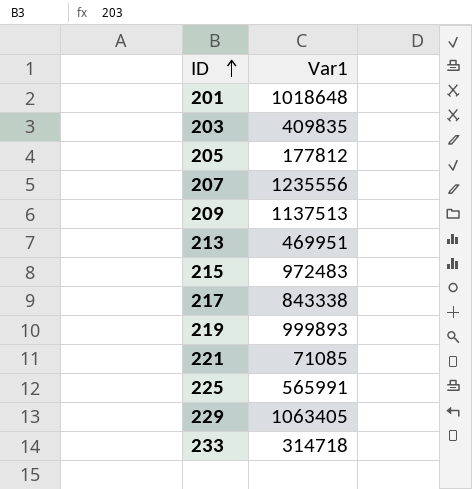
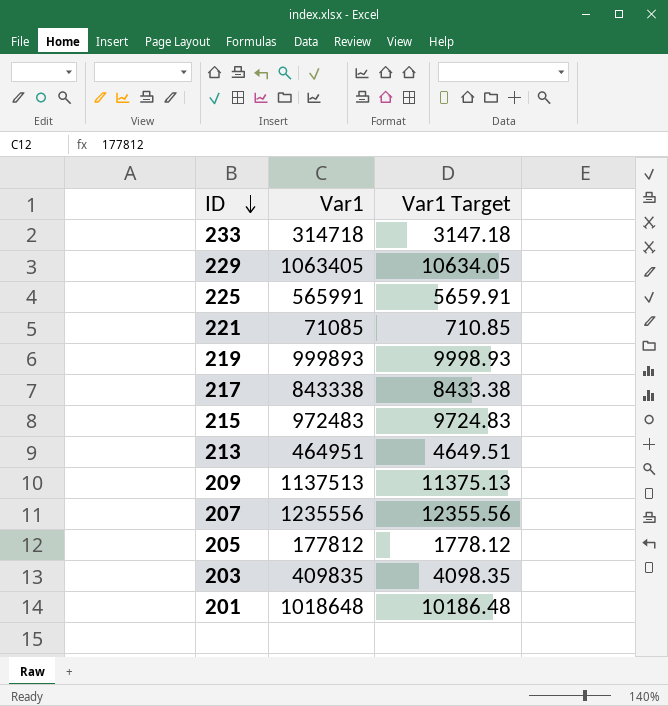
row order: ID ascending -> ID descending
column Var1 Target | formula: none -> [Var1] * 0.01
213 | Var1: 469951 -> 464951

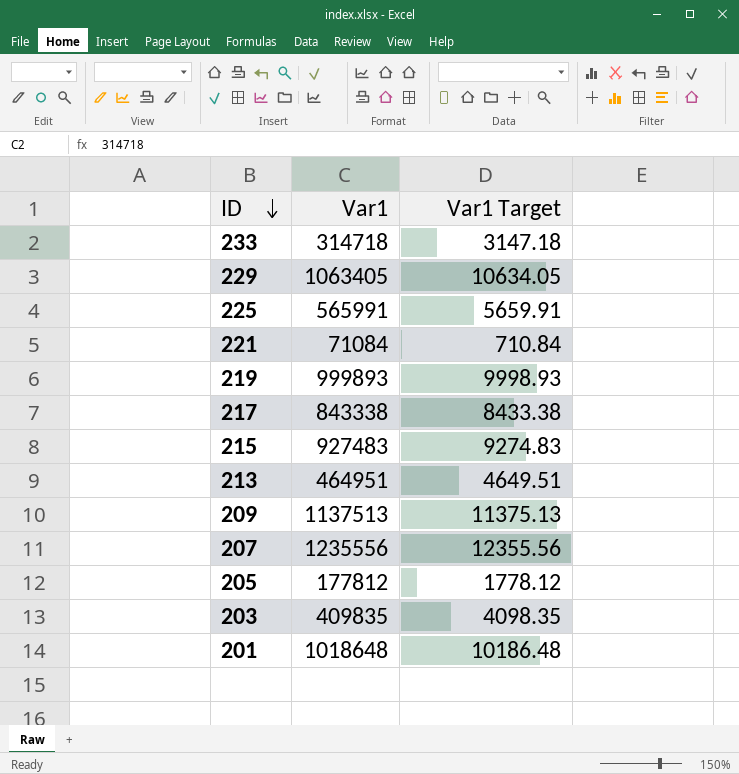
221 | Var1: 71085 -> 71084
221 | Var1 Target: 710.85 -> 710.84
215 | Var1: 972483 -> 927483
215 | Var1 Target: 9724.83 -> 9274.83

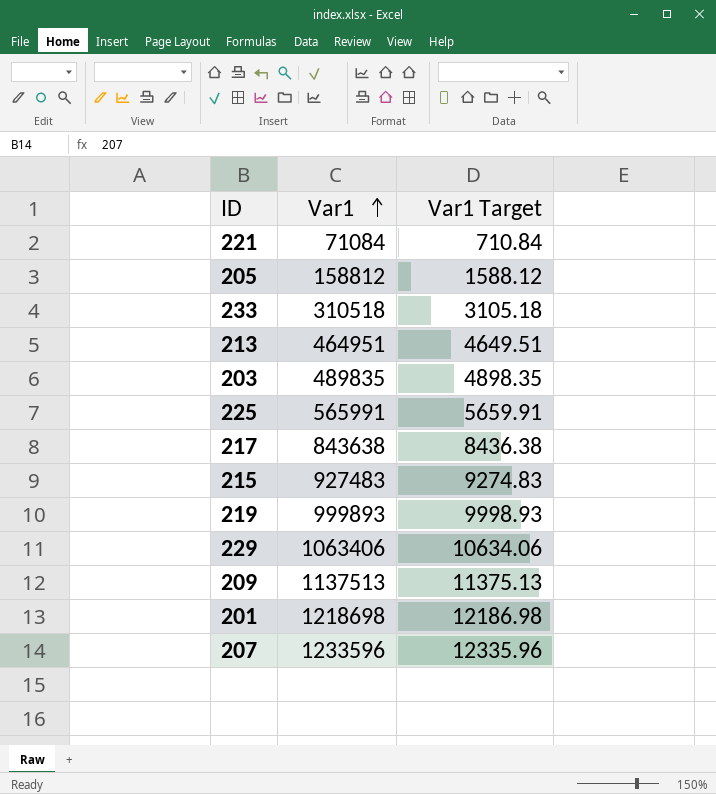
row order: ID descending -> Var1 ascending
205 | Var1: 177812 -> 158812
205 | Var1 Target: 1778.12 -> 1588.12
233 | Var1: 314718 -> 310518
233 | Var1 Target: 3147.18 -> 3105.18
203 | Var1: 409835 -> 489835
203 | Var1 Target: 4098.35 -> 4898.35
217 | Var1: 843338 -> 843638
217 | Var1 Target: 8433.38 -> 8436.38
229 | Var1: 1063405 -> 1063406
229 | Var1 Target: 10634.05 -> 10634.06
201 | Var1: 1018648 -> 1218698
201 | Var1 Target: 10186.48 -> 12186.98
207 | Var1: 1235556 -> 1233596
207 | Var1 Target: 12355.56 -> 12335.96

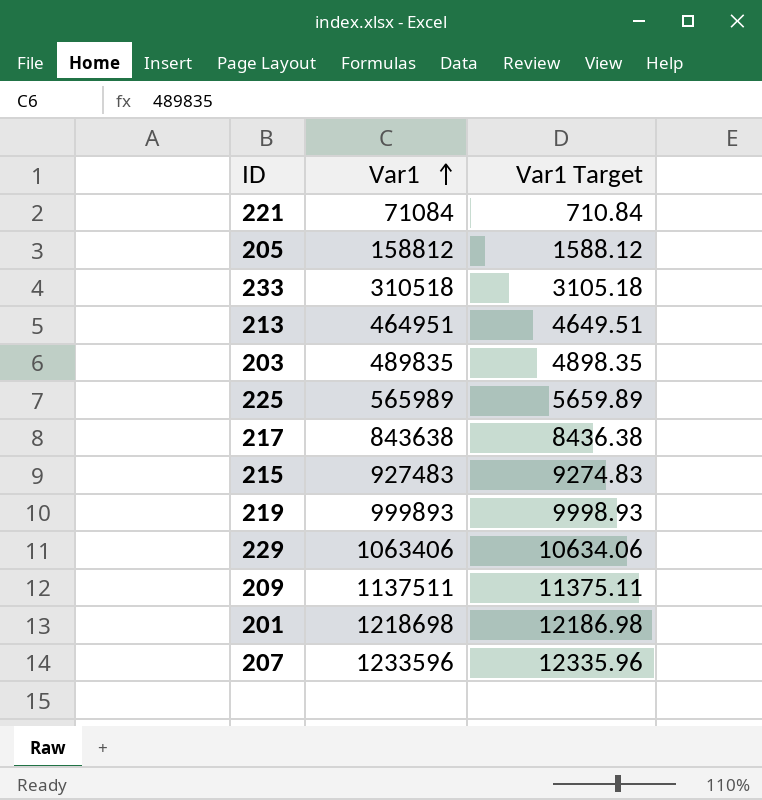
225 | Var1: 565991 -> 565989
225 | Var1 Target: 5659.91 -> 5659.89
209 | Var1: 1137513 -> 1137511
209 | Var1 Target: 11375.13 -> 11375.11

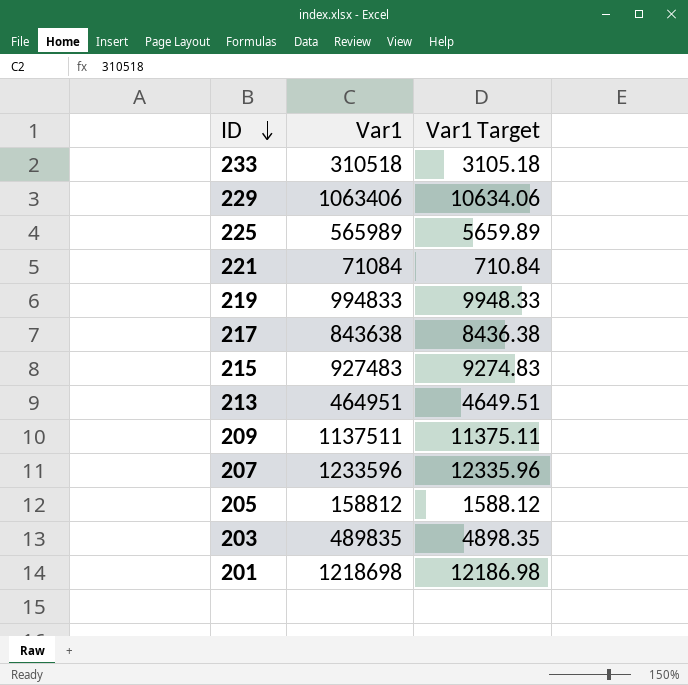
row order: Var1 ascending -> ID descending
219 | Var1: 999893 -> 994833
219 | Var1 Target: 9998.93 -> 9948.33

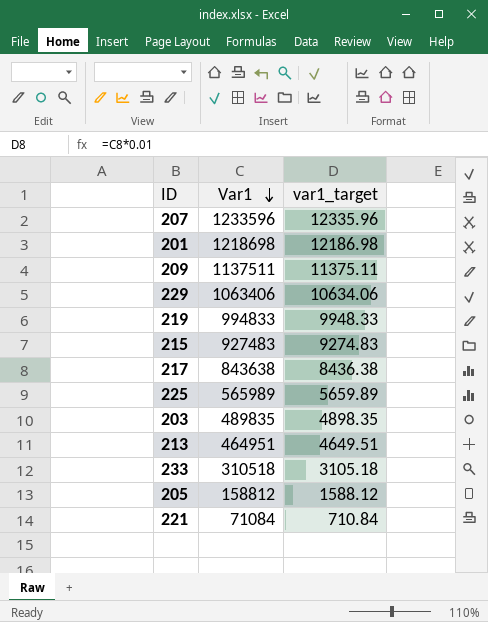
row order: ID descending -> Var1 descending
column name: Var1 Target -> var1_target

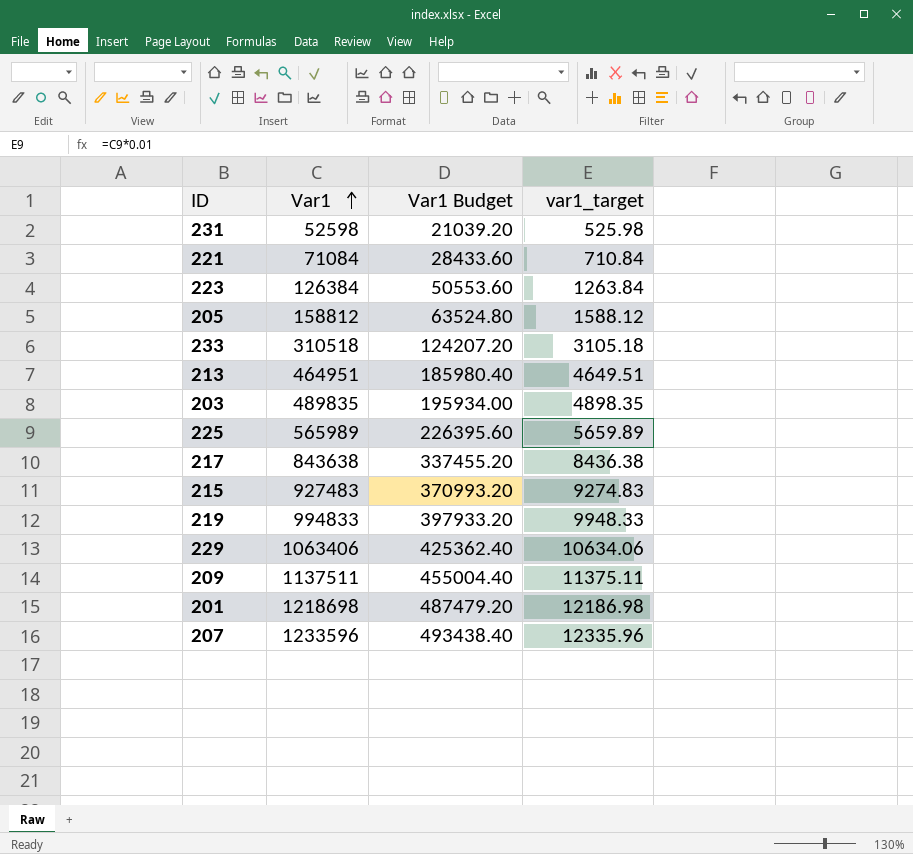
row order: Var1 descending -> Var1 ascending
column Var1 Budget | formula: none -> [Var1] * 0.4
row 231: none -> 52598 | 21039.20 | 525.98
row 223: none -> 126384 | 50553.60 | 1263.84

